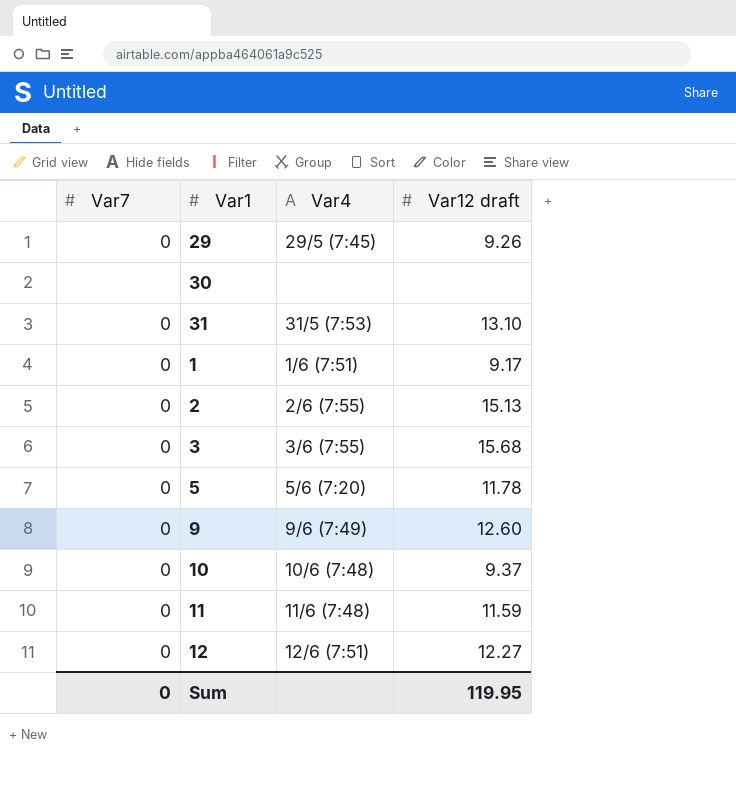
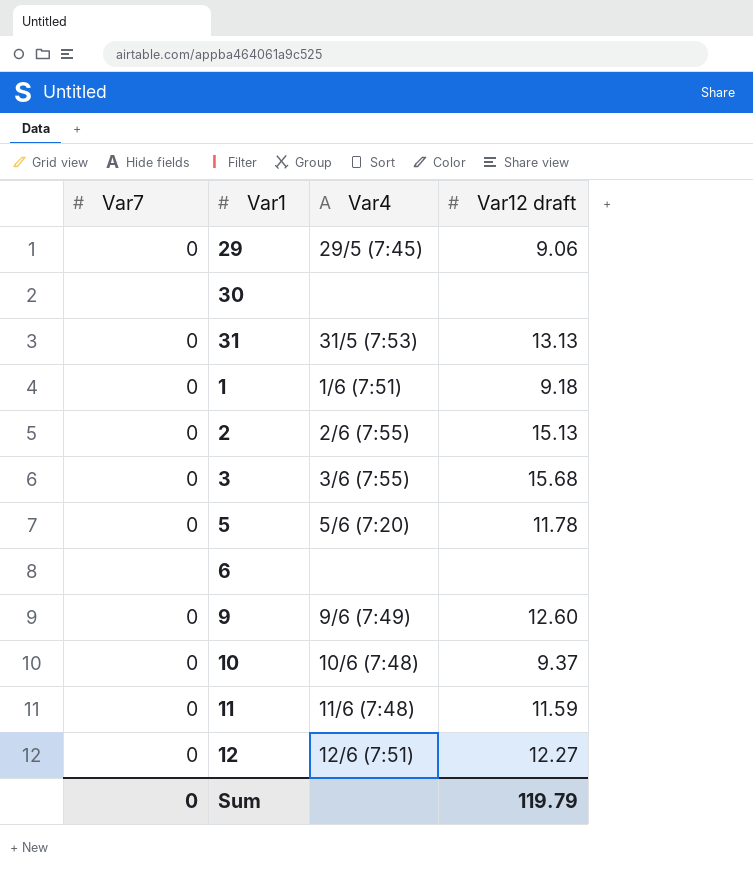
29 | Var12 draft: 9.26 -> 9.06
31 | Var12 draft: 13.10 -> 13.13
1 | Var12 draft: 9.17 -> 9.18
row 6: none -> none | none | none
Sum | Var12 draft: 119.95 -> 119.79

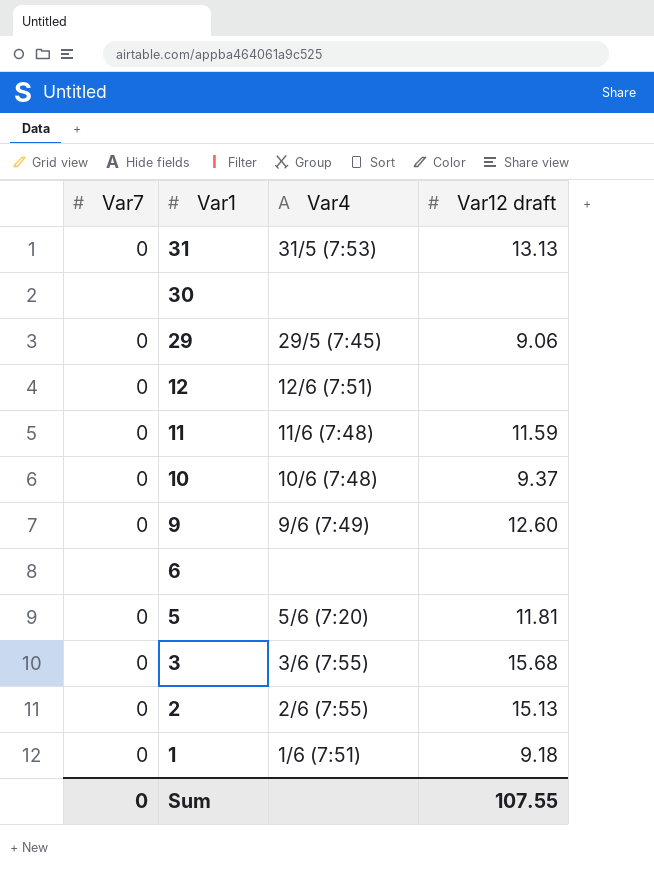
row order: none -> Var1 descending
12 | Var12 draft: 12.27 -> none
5 | Var12 draft: 11.78 -> 11.81
Sum | Var12 draft: 119.79 -> 107.55

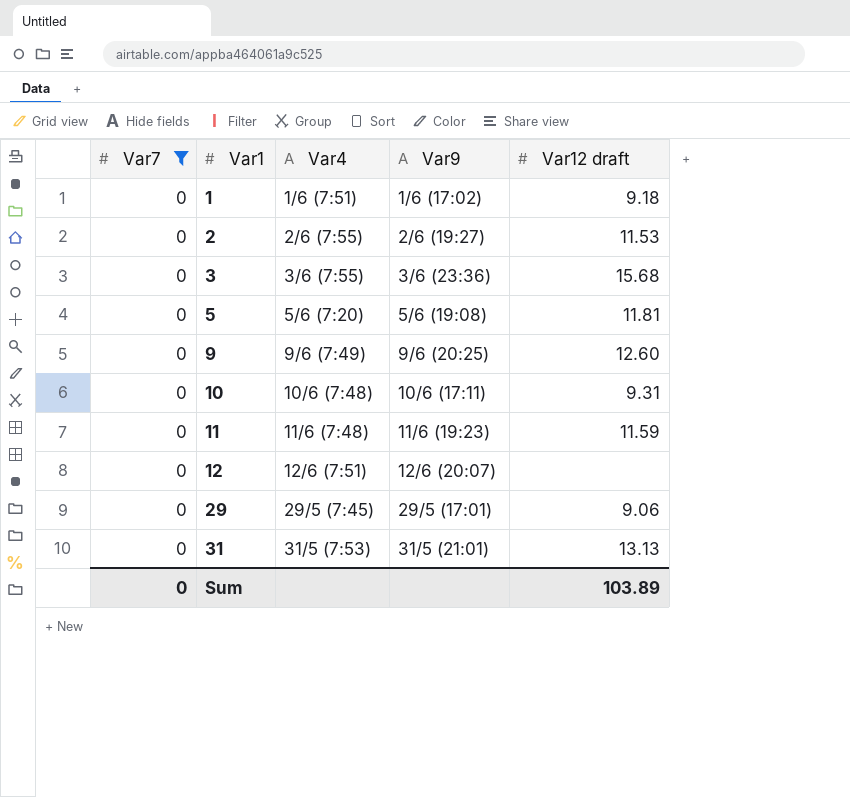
filter: none -> Var7 = 0
row order: Var1 descending -> Var1 ascending
column Var9 | position: none -> 4
2 | Var12 draft: 15.13 -> 11.53
10 | Var12 draft: 9.37 -> 9.31
Sum | Var12 draft: 107.55 -> 103.89

